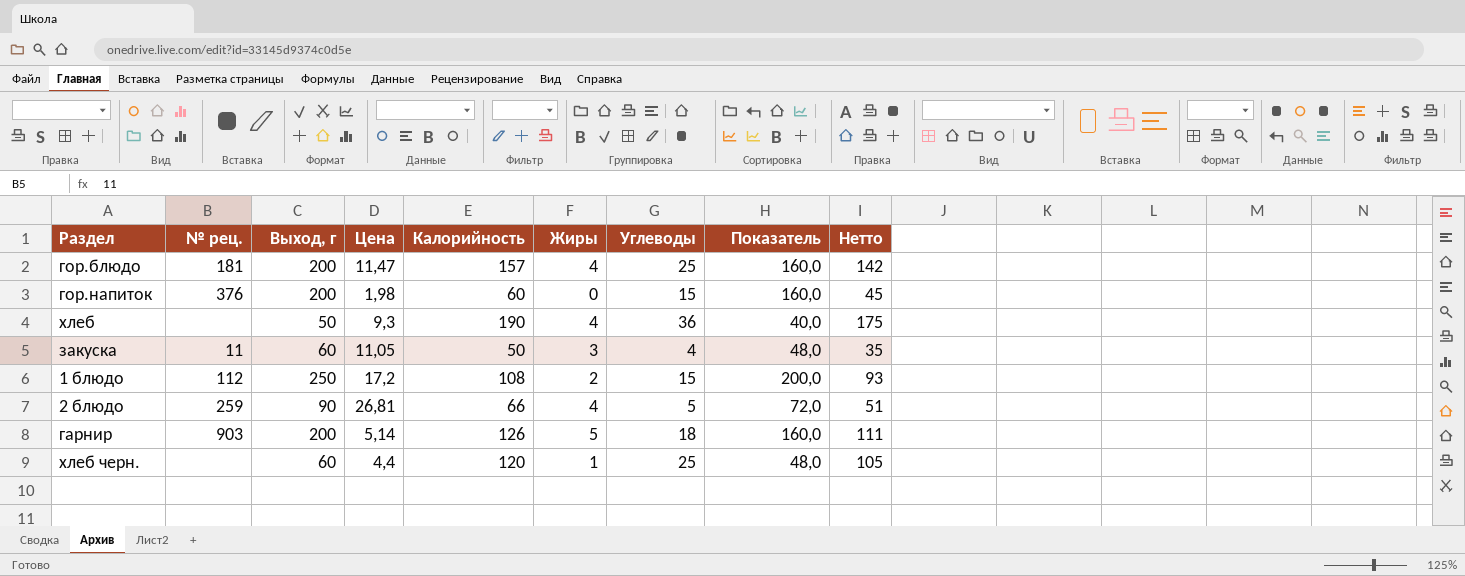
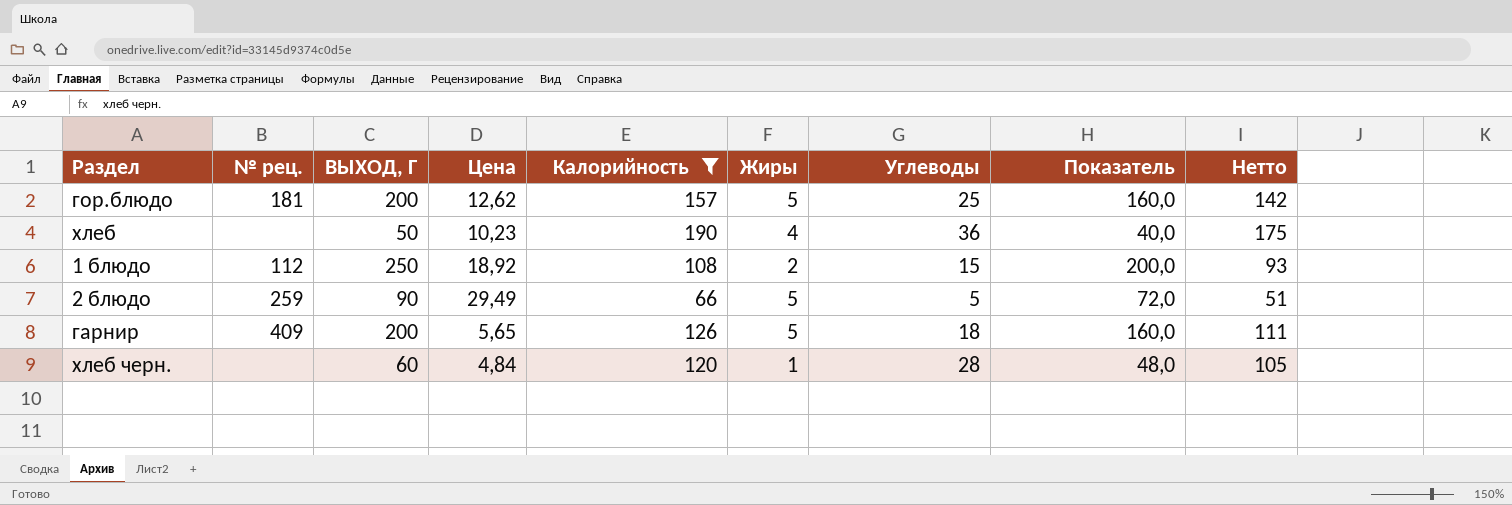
filter: none -> Калорийность >= 66
column name: Выход, г -> ВЫХОД, Г
гор.блюдо | Цена: 11,47 -> 12,62
гор.блюдо | Жиры: 4 -> 5
хлеб | Цена: 9,3 -> 10,23
1 блюдо | Цена: 17,2 -> 18,92
2 блюдо | Цена: 26,81 -> 29,49
2 блюдо | Жиры: 4 -> 5
гарнир | № рец.: 903 -> 409
гарнир | Цена: 5,14 -> 5,65
хлеб черн. | Цена: 4,4 -> 4,84
хлеб черн. | Углеводы: 25 -> 28

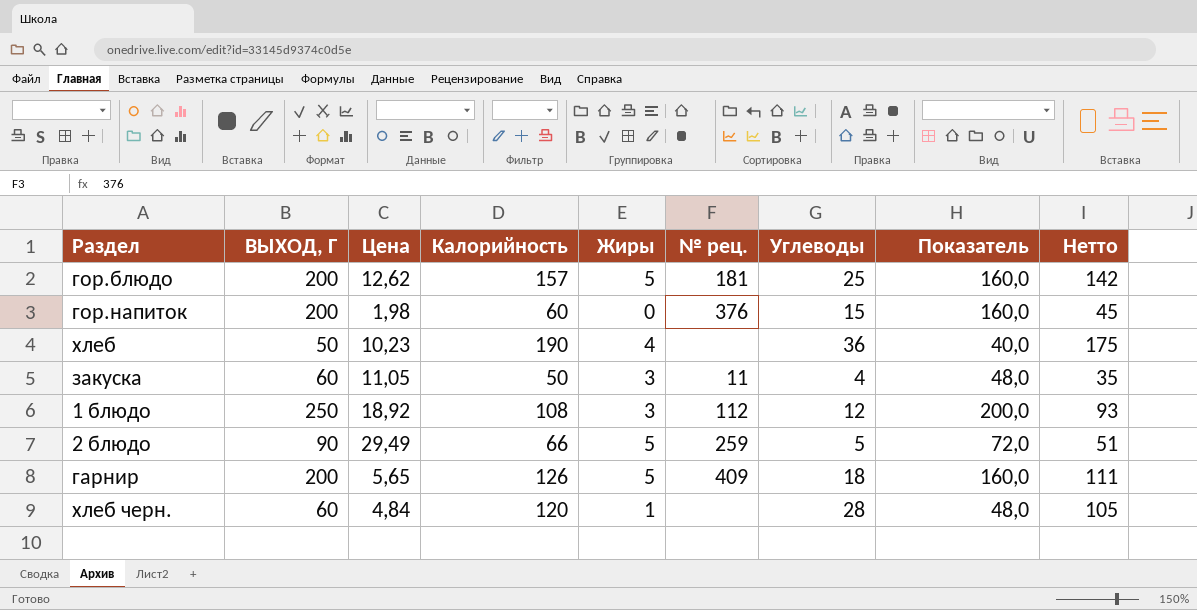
filter: Калорийность >= 66 -> none
column № рец. | position: 2 -> 6
1 блюдо | Жиры: 2 -> 3
1 блюдо | Углеводы: 15 -> 12

